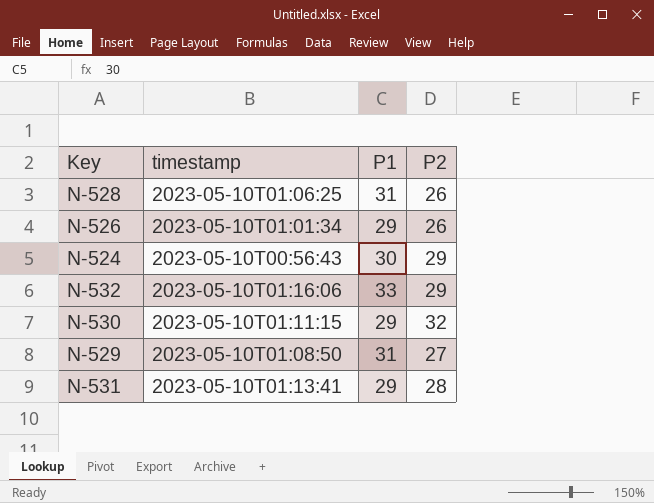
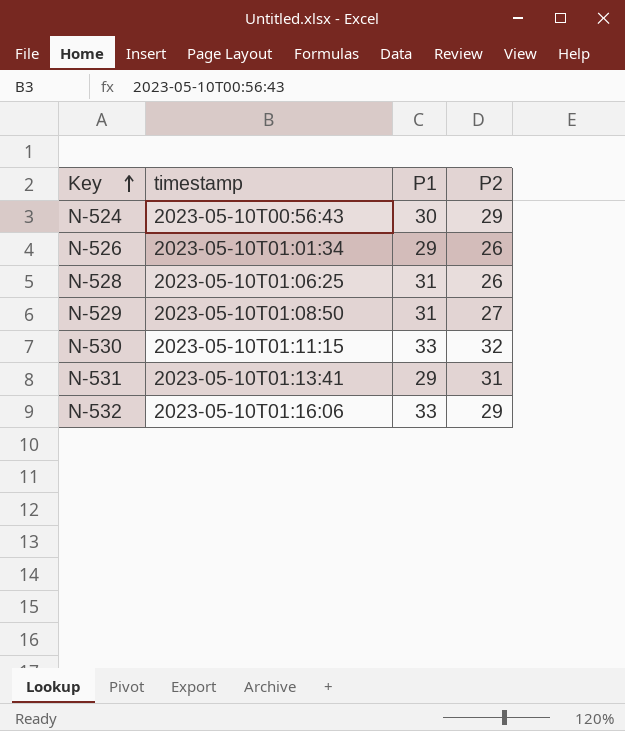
row order: none -> Key ascending
N-530 | P1: 29 -> 33
N-531 | P2: 28 -> 31

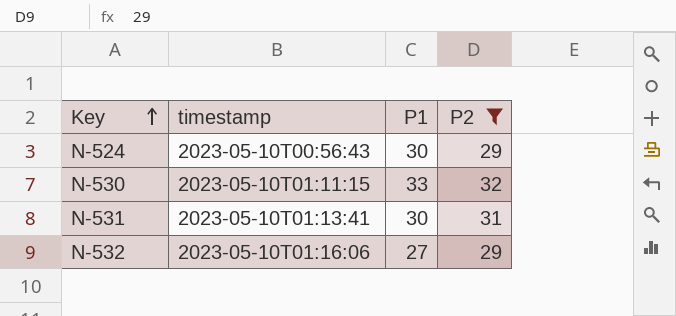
filter: none -> P2 >= 29
N-531 | P1: 29 -> 30
N-532 | P1: 33 -> 27

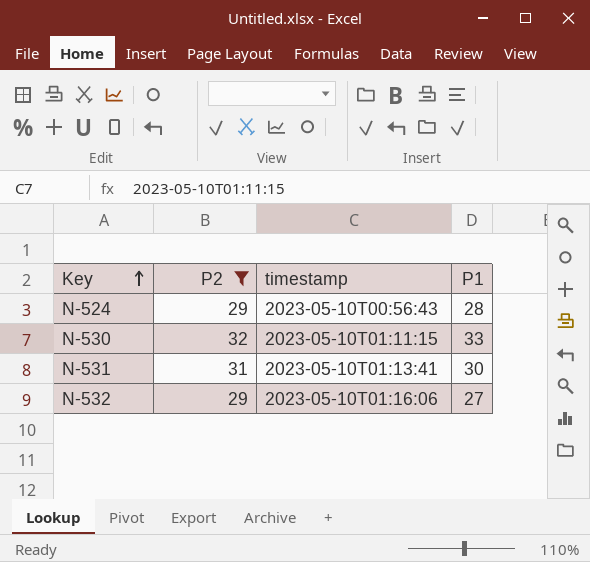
column P2 | position: 4 -> 2
N-524 | P1: 30 -> 28

